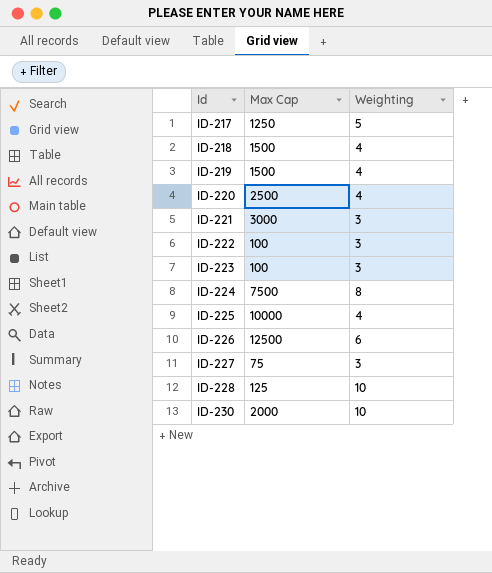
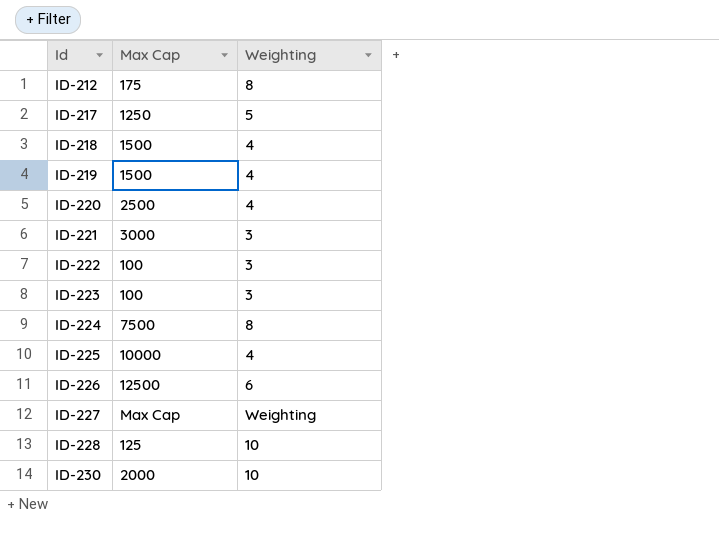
row ID-212: none -> 175 | 8
ID-227 | Max Cap: 75 -> Max Cap
ID-227 | Weighting: 3 -> Weighting

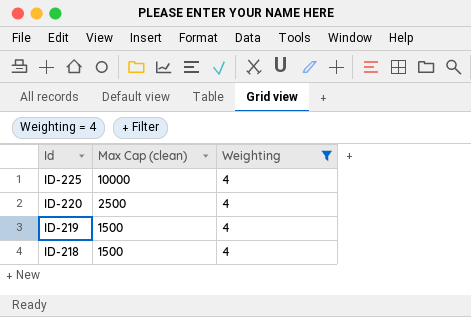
filter: none -> Weighting = 4
row order: Id ascending -> Id descending
column name: Max Cap -> Max Cap (clean)

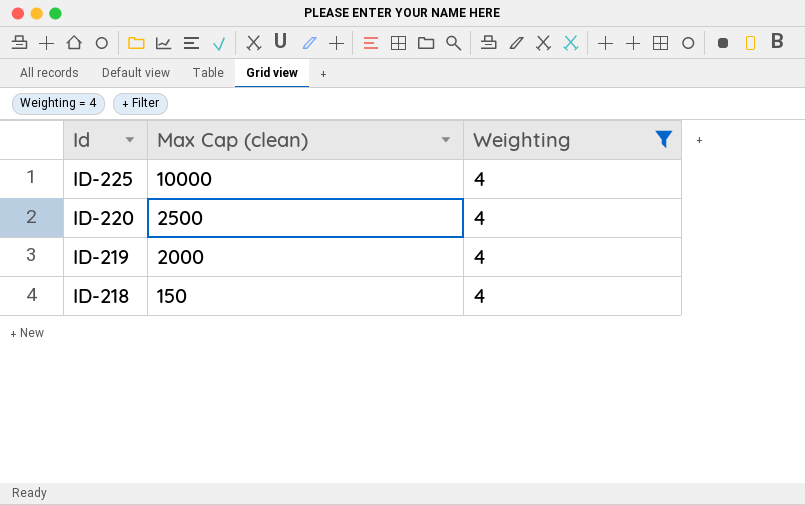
ID-219 | Max Cap (clean): 1500 -> 2000
ID-218 | Max Cap (clean): 1500 -> 150

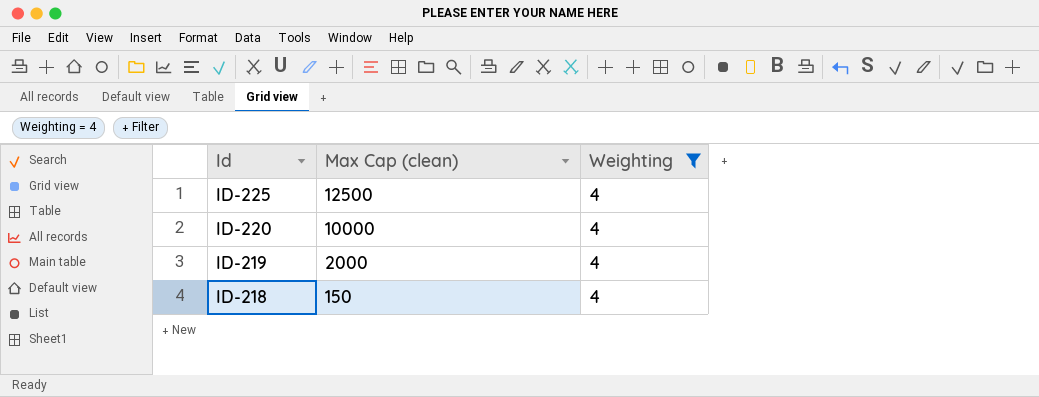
ID-225 | Max Cap (clean): 10000 -> 12500
ID-220 | Max Cap (clean): 2500 -> 10000

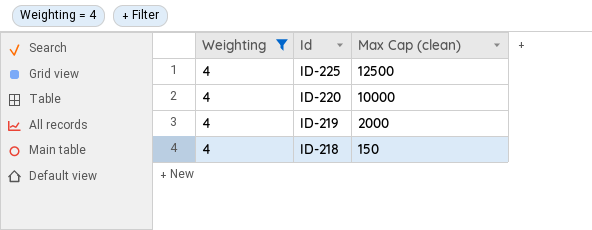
column Weighting | position: 3 -> 1

